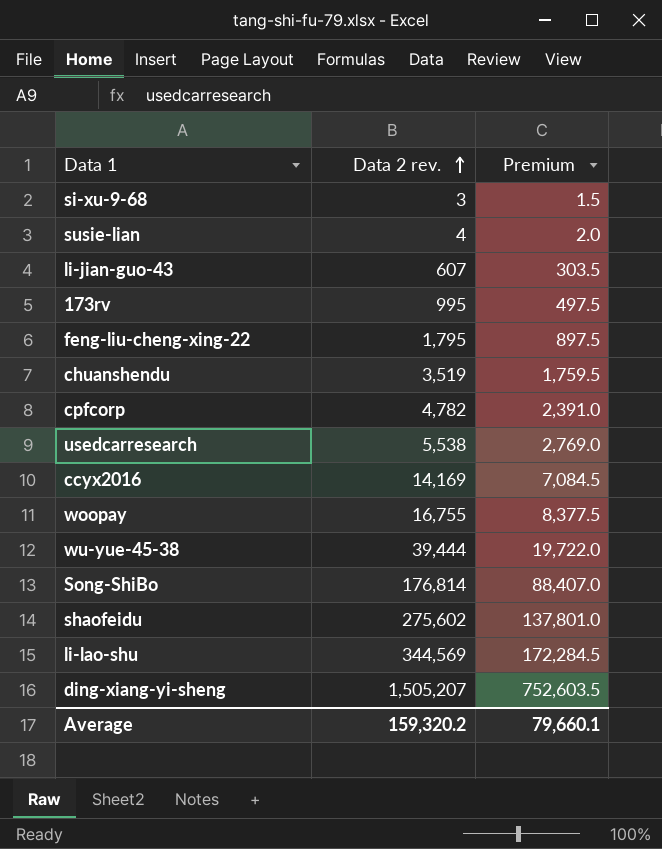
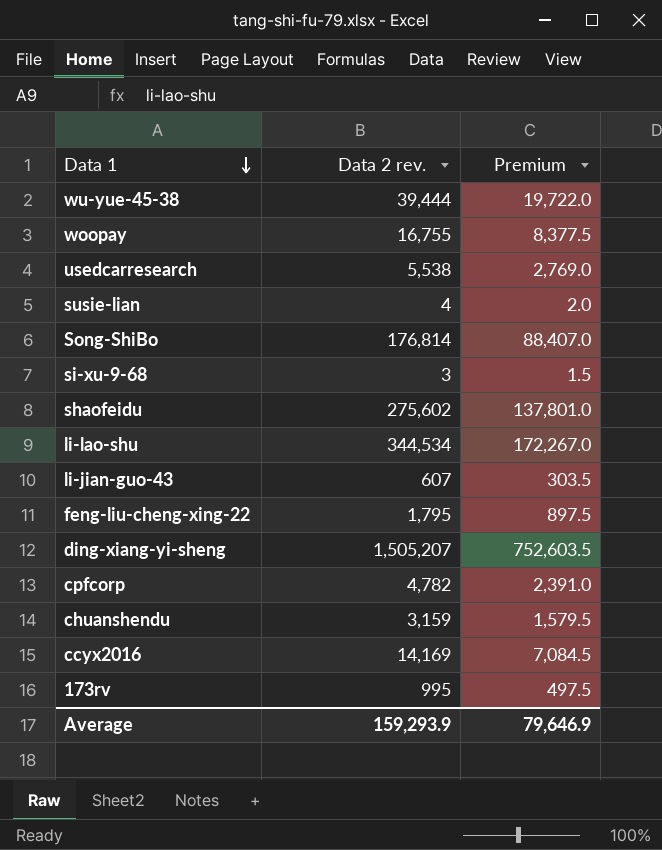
row order: Data 2 rev. ascending -> Data 1 descending
li-lao-shu | Data 2 rev.: 344,569 -> 344,534
li-lao-shu | Premium: 172,284.5 -> 172,267.0
chuanshendu | Data 2 rev.: 3,519 -> 3,159
chuanshendu | Premium: 1,759.5 -> 1,579.5
Average | Data 2 rev.: 159,320.2 -> 159,293.9
Average | Premium: 79,660.1 -> 79,646.9

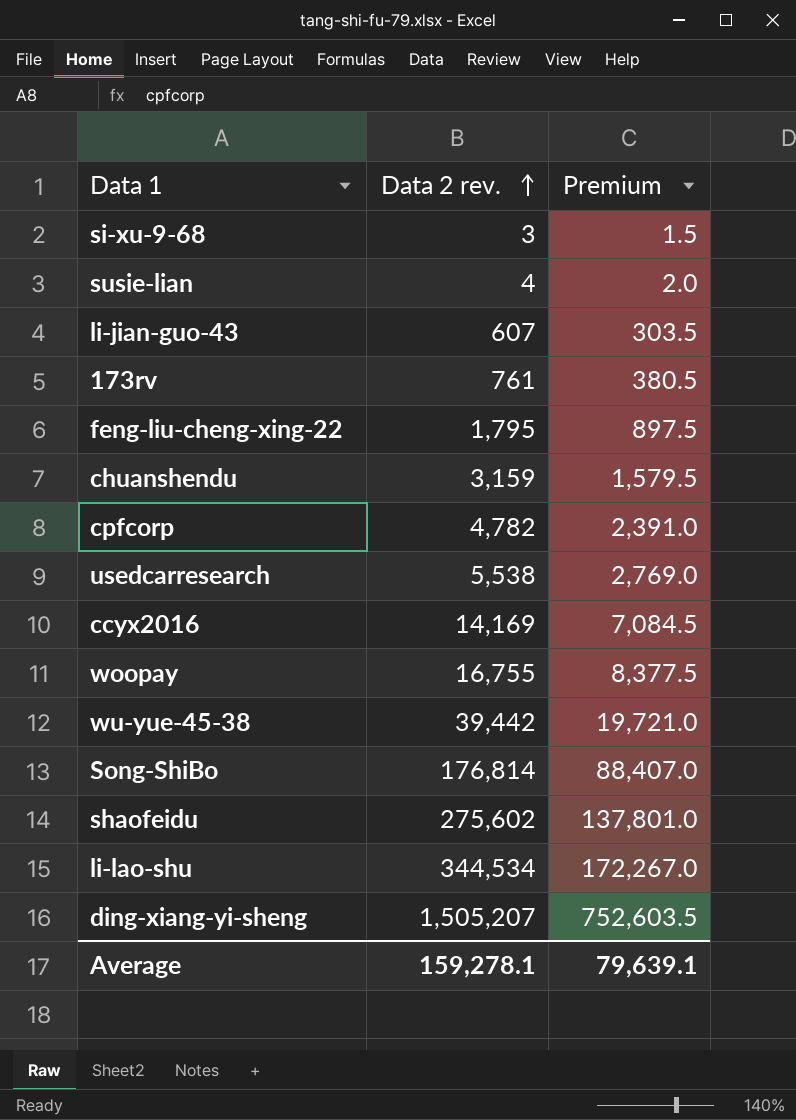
row order: Data 1 descending -> Data 2 rev. ascending
173rv | Data 2 rev.: 995 -> 761
173rv | Premium: 497.5 -> 380.5
wu-yue-45-38 | Data 2 rev.: 39,444 -> 39,442
wu-yue-45-38 | Premium: 19,722.0 -> 19,721.0
Average | Data 2 rev.: 159,293.9 -> 159,278.1
Average | Premium: 79,646.9 -> 79,639.1

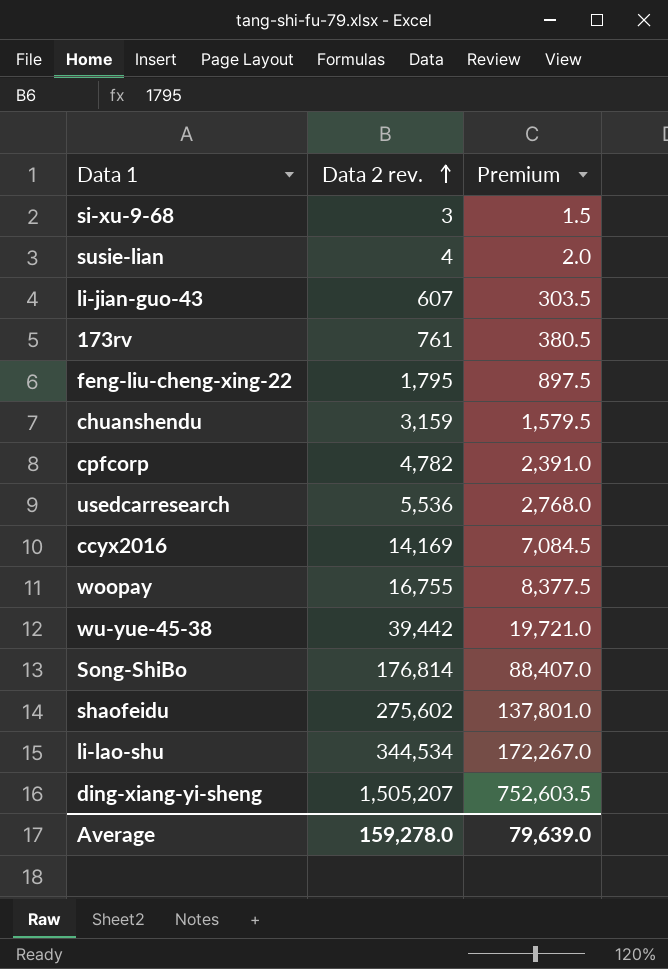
usedcarresearch | Data 2 rev.: 5,538 -> 5,536
usedcarresearch | Premium: 2,769.0 -> 2,768.0
Average | Data 2 rev.: 159,278.1 -> 159,278.0
Average | Premium: 79,639.1 -> 79,639.0

